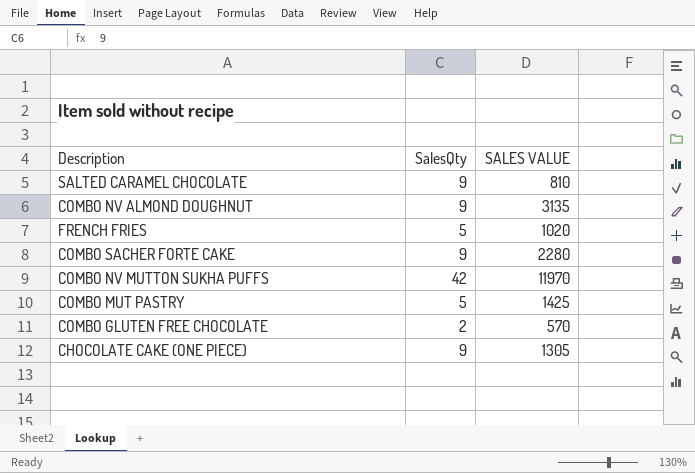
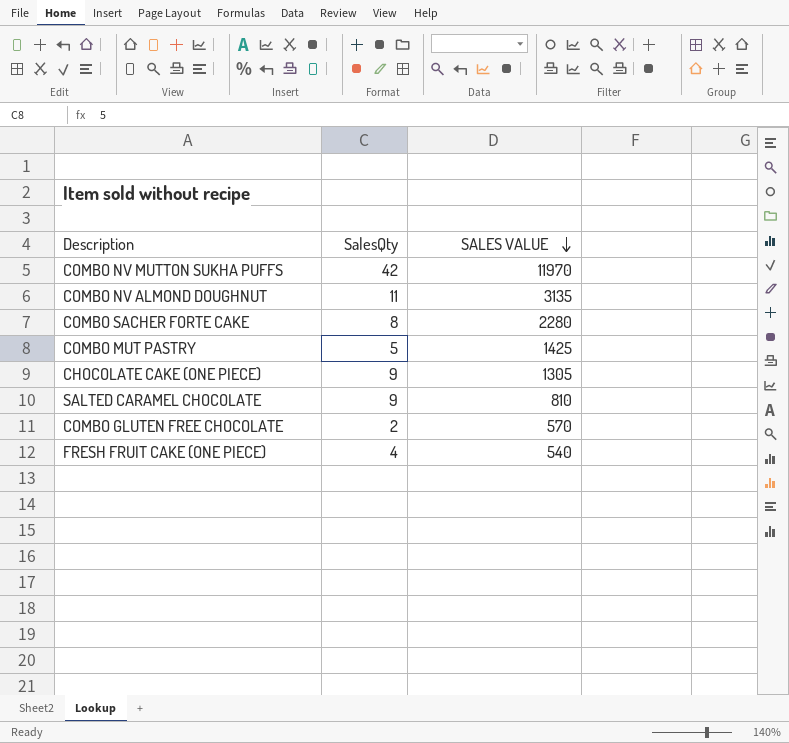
row order: none -> SALES VALUE descending
row FRENCH FRIES: 5 | 1020 -> none
COMBO NV ALMOND DOUGHNUT | SalesQty: 9 -> 11
COMBO SACHER FORTE CAKE | SalesQty: 9 -> 8
row FRESH FRUIT CAKE (ONE PIECE): none -> 4 | 540

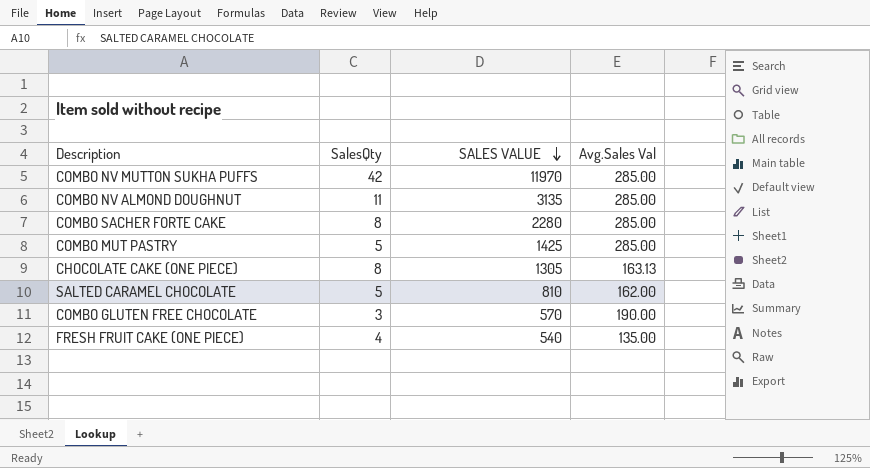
column Avg.Sales Val | formula: none -> [SALES VALUE] / [SalesQty]
CHOCOLATE CAKE (ONE PIECE) | SalesQty: 9 -> 8
SALTED CARAMEL CHOCOLATE | SalesQty: 9 -> 5
COMBO GLUTEN FREE CHOCOLATE | SalesQty: 2 -> 3

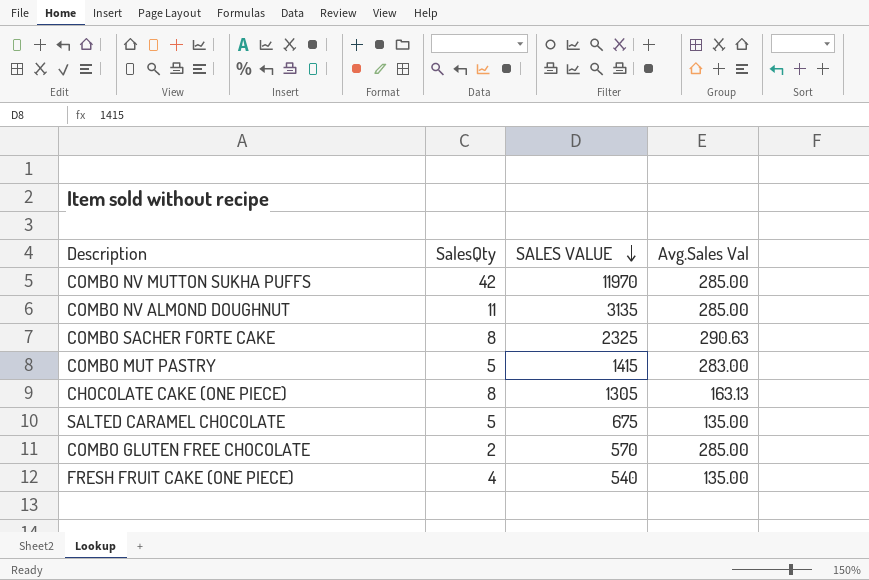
COMBO SACHER FORTE CAKE | SALES VALUE: 2280 -> 2325
COMBO SACHER FORTE CAKE | Avg.Sales Val: 285.00 -> 290.63
COMBO MUT PASTRY | SALES VALUE: 1425 -> 1415
COMBO MUT PASTRY | Avg.Sales Val: 285.00 -> 283.00
SALTED CARAMEL CHOCOLATE | SALES VALUE: 810 -> 675
SALTED CARAMEL CHOCOLATE | Avg.Sales Val: 162.00 -> 135.00
COMBO GLUTEN FREE CHOCOLATE | SalesQty: 3 -> 2
COMBO GLUTEN FREE CHOCOLATE | Avg.Sales Val: 190.00 -> 285.00

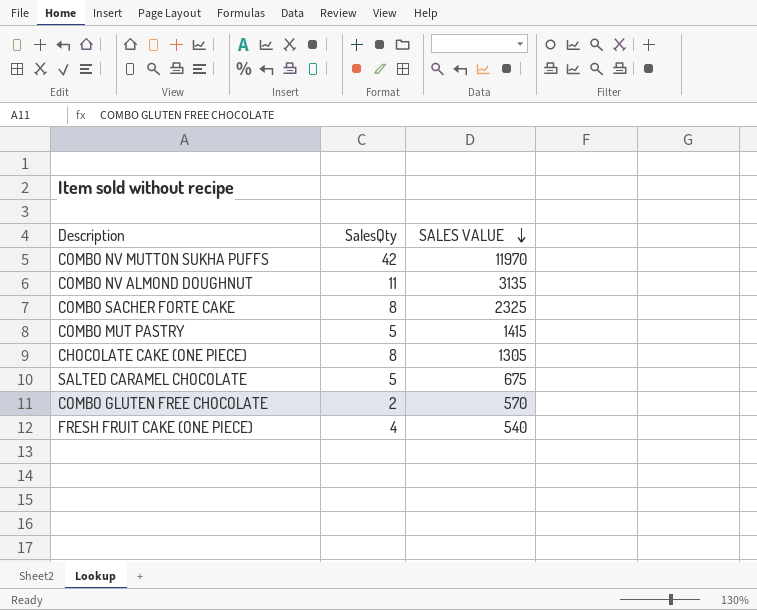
column Avg.Sales Val | formula: [SALES VALUE] / [SalesQty] -> none

